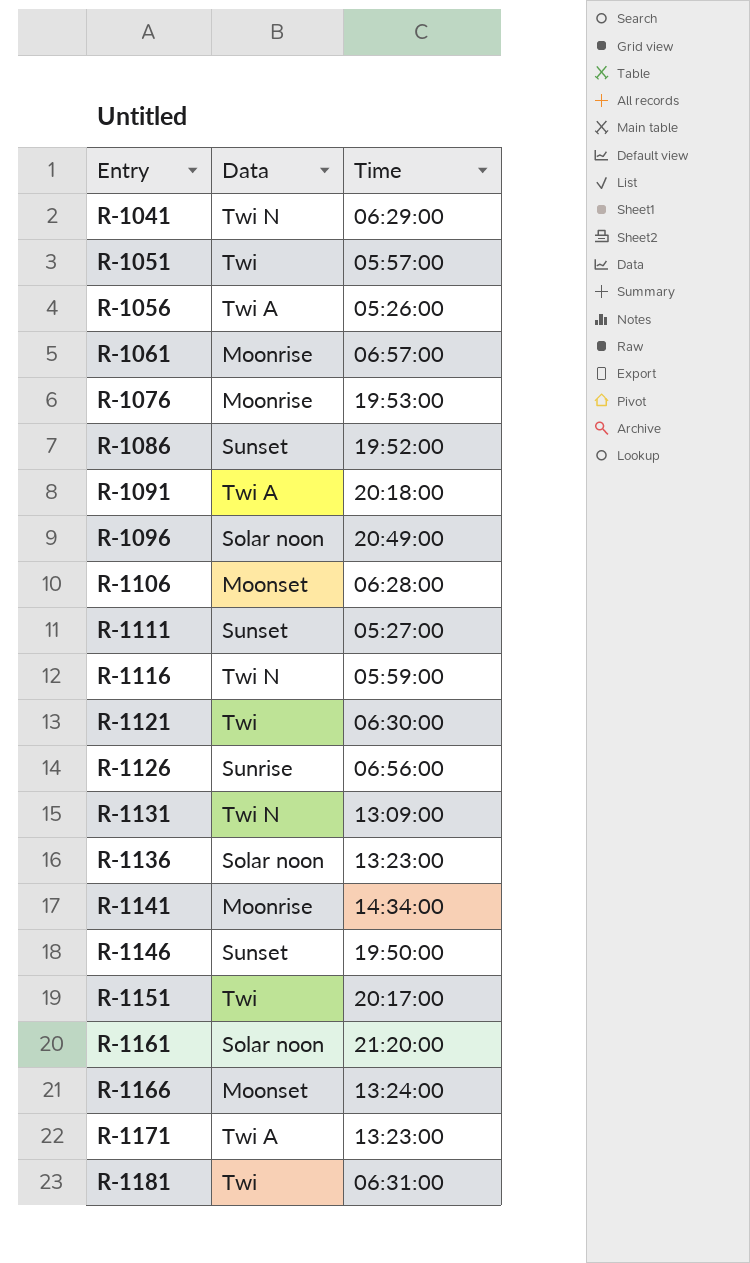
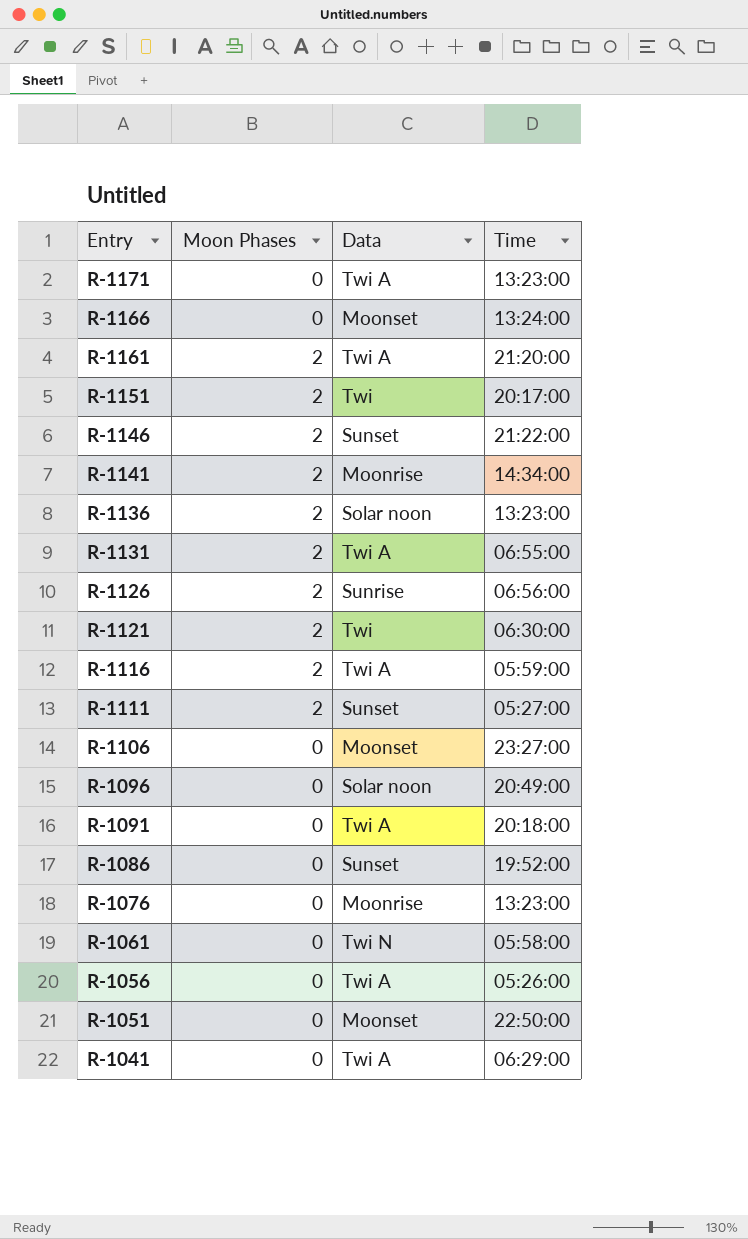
row order: Entry ascending -> Entry descending
column Moon Phases | position: none -> 2
row R-1181: Twi | 06:31:00 -> none
R-1161 | Data: Solar noon -> Twi A
R-1146 | Time: 19:50:00 -> 21:22:00
R-1131 | Data: Twi N -> Twi A
R-1131 | Time: 13:09:00 -> 06:55:00
R-1116 | Data: Twi N -> Twi A
R-1106 | Time: 06:28:00 -> 23:27:00
R-1076 | Time: 19:53:00 -> 13:23:00
R-1061 | Data: Moonrise -> Twi N
R-1061 | Time: 06:57:00 -> 05:58:00
R-1051 | Data: Twi -> Moonset
R-1051 | Time: 05:57:00 -> 22:50:00
R-1041 | Data: Twi N -> Twi A

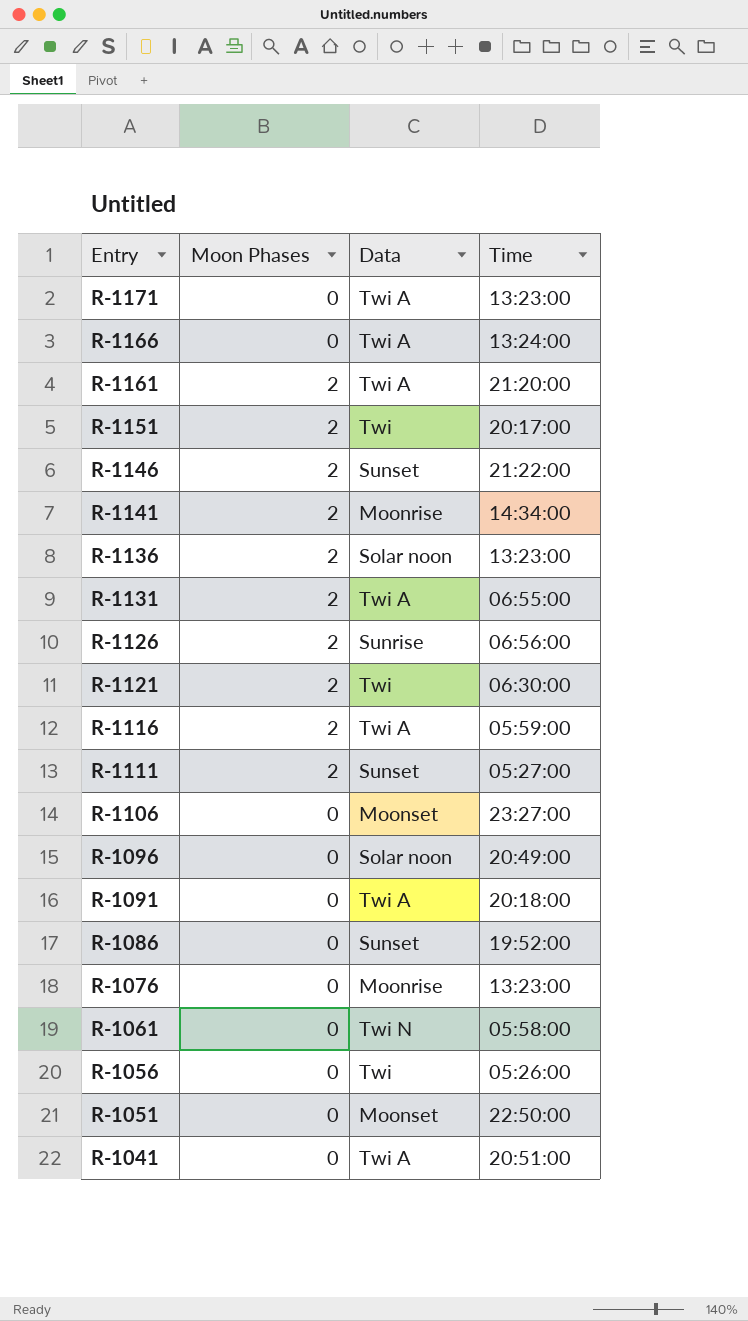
R-1166 | Data: Moonset -> Twi A
R-1056 | Data: Twi A -> Twi
R-1041 | Time: 06:29:00 -> 20:51:00

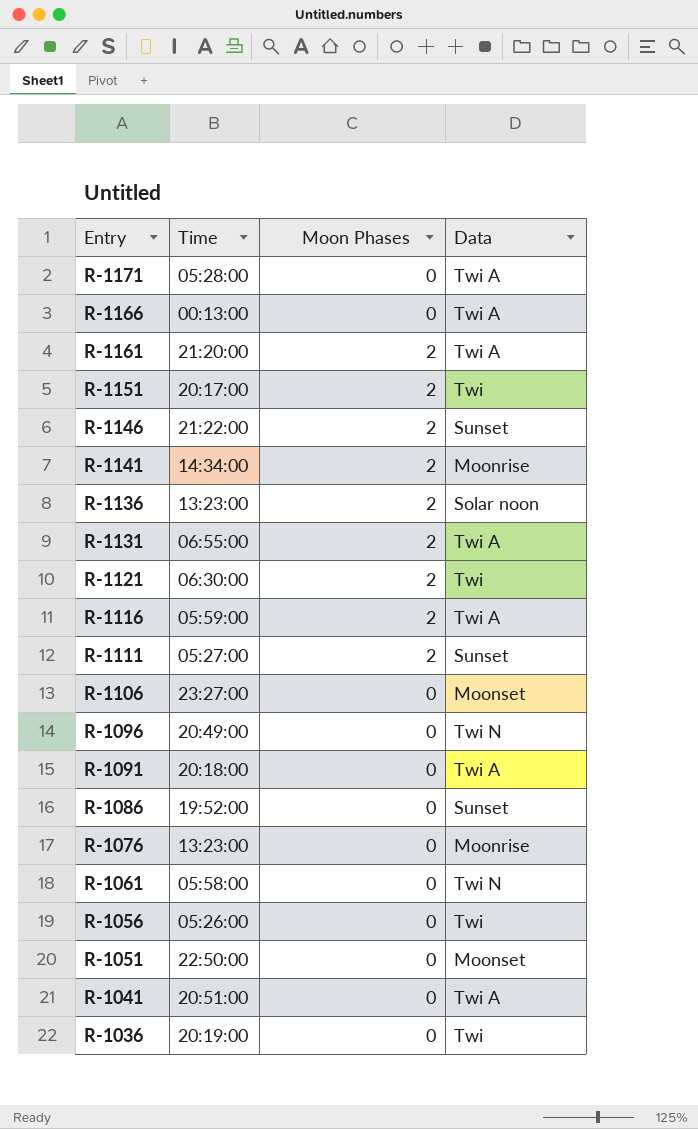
column Time | position: 4 -> 2
row R-1126: 2 | Sunrise | 06:56:00 -> none
R-1171 | Time: 13:23:00 -> 05:28:00
R-1166 | Time: 13:24:00 -> 00:13:00
R-1096 | Data: Solar noon -> Twi N
row R-1036: none -> 20:19:00 | 0 | Twi

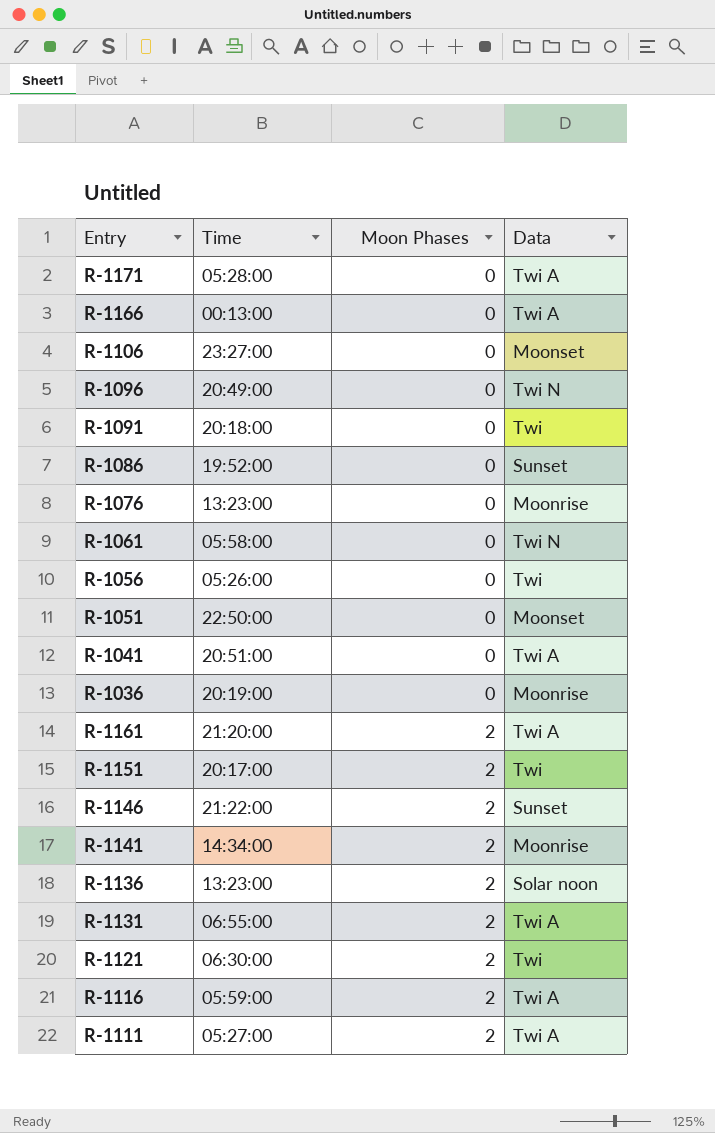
row order: Entry descending -> Moon Phases ascending
R-1091 | Data: Twi A -> Twi
R-1036 | Data: Twi -> Moonrise
R-1111 | Data: Sunset -> Twi A

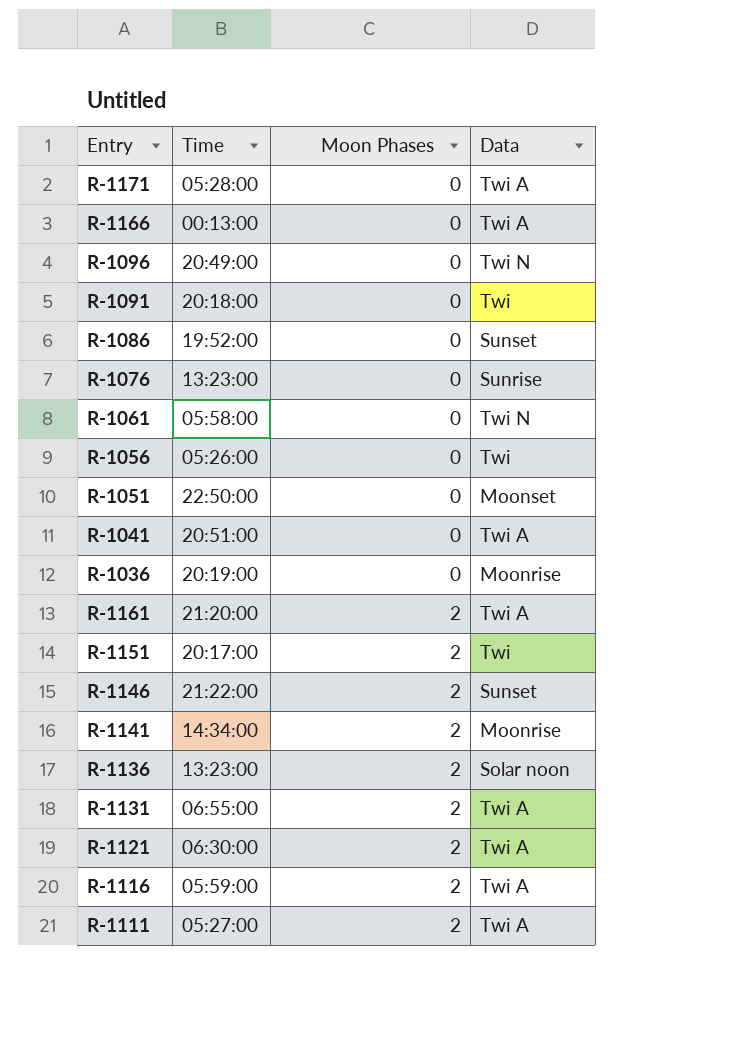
row R-1106: 23:27:00 | 0 | Moonset -> none
R-1076 | Data: Moonrise -> Sunrise
R-1121 | Data: Twi -> Twi A

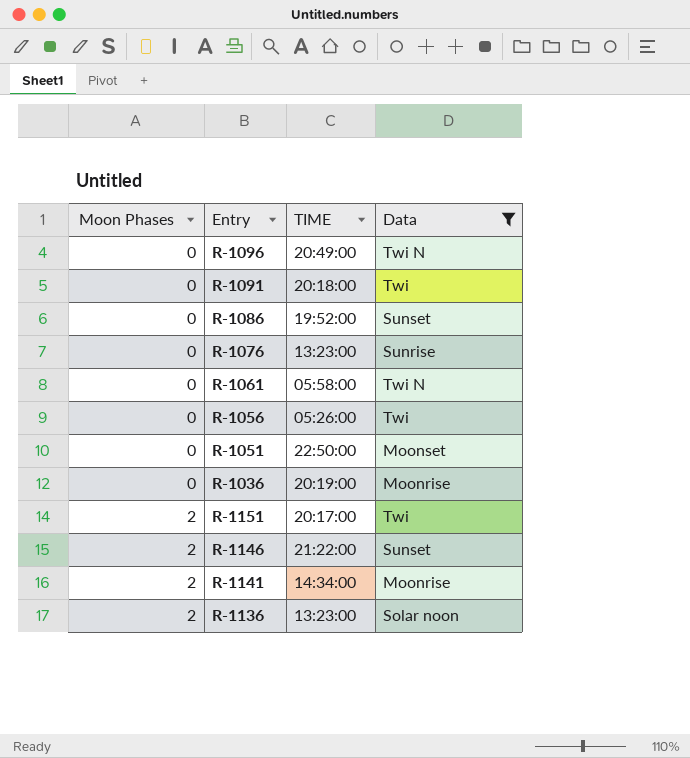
filter: none -> Data != Twi A
column Moon Phases | position: 3 -> 1
column name: Time -> TIME

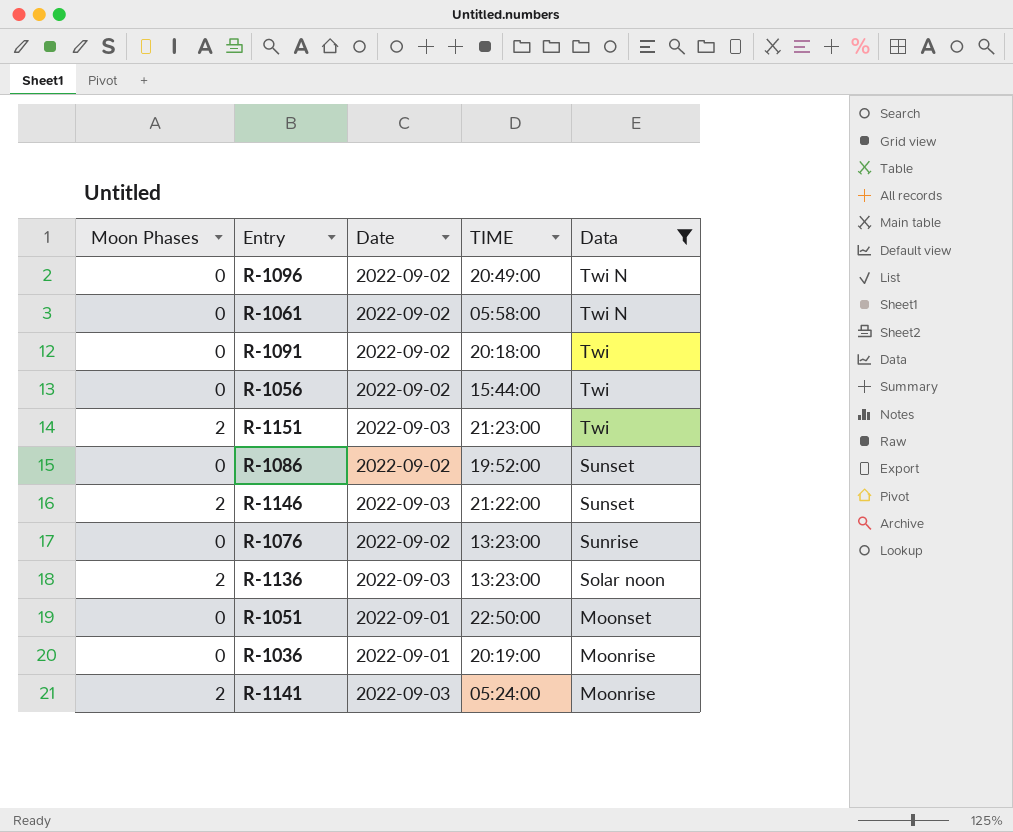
row order: Moon Phases ascending -> Data descending
column Date | position: none -> 3
R-1056 | TIME: 05:26:00 -> 15:44:00
R-1151 | TIME: 20:17:00 -> 21:23:00
R-1141 | TIME: 14:34:00 -> 05:24:00

